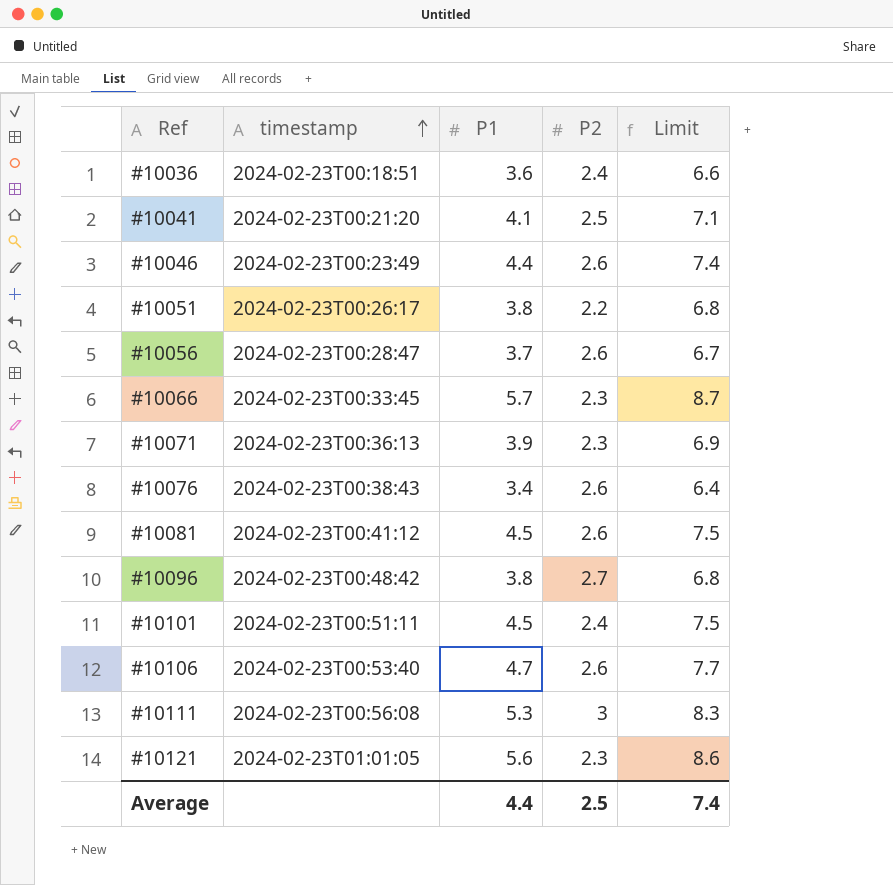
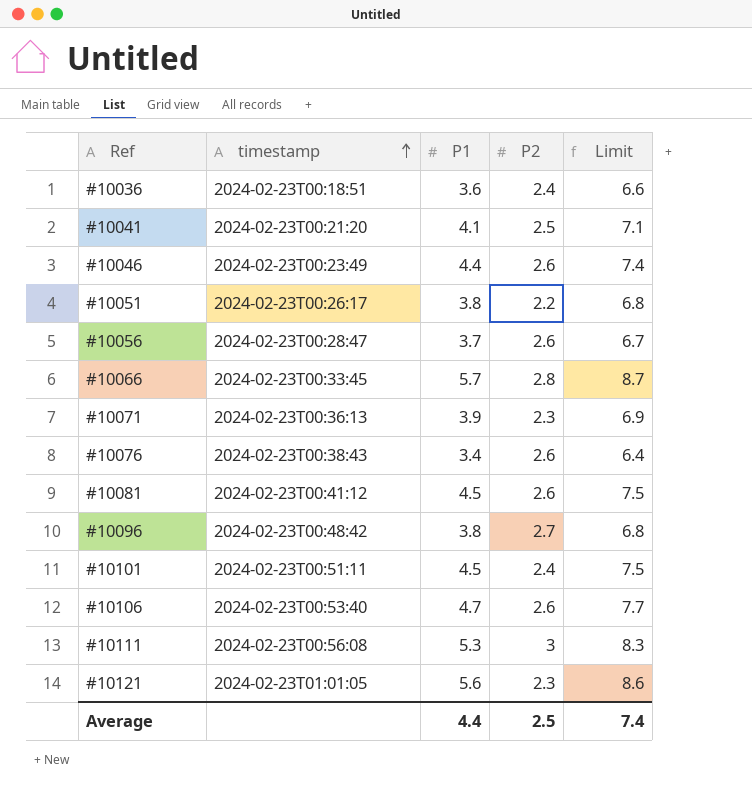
#10066 | P2: 2.3 -> 2.8

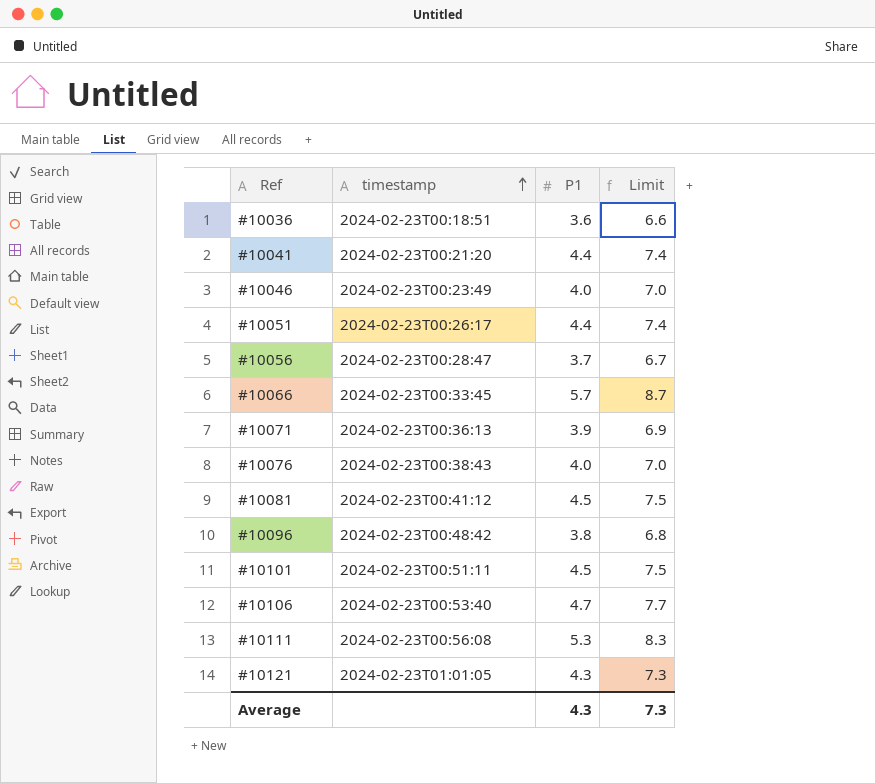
column P2 | position: 4 -> none
#10041 | P1: 4.1 -> 4.4
#10041 | Limit: 7.1 -> 7.4
#10046 | P1: 4.4 -> 4.0
#10046 | Limit: 7.4 -> 7.0
#10051 | P1: 3.8 -> 4.4
#10051 | Limit: 6.8 -> 7.4
#10076 | P1: 3.4 -> 4.0
#10076 | Limit: 6.4 -> 7.0
#10121 | P1: 5.6 -> 4.3
#10121 | Limit: 8.6 -> 7.3
Average | P1: 4.4 -> 4.3
Average | Limit: 7.4 -> 7.3

